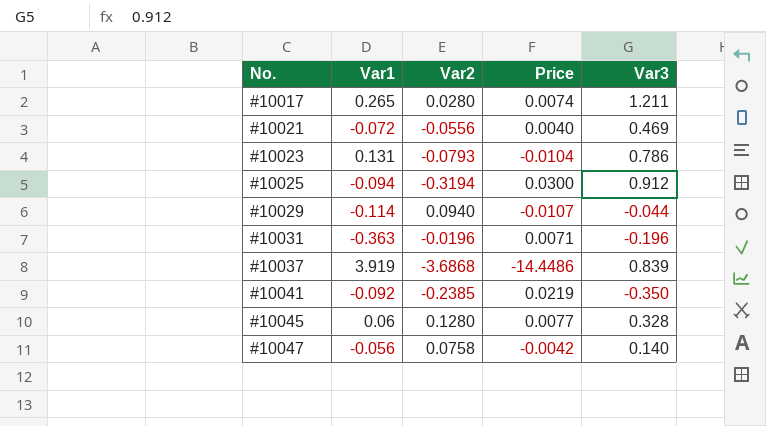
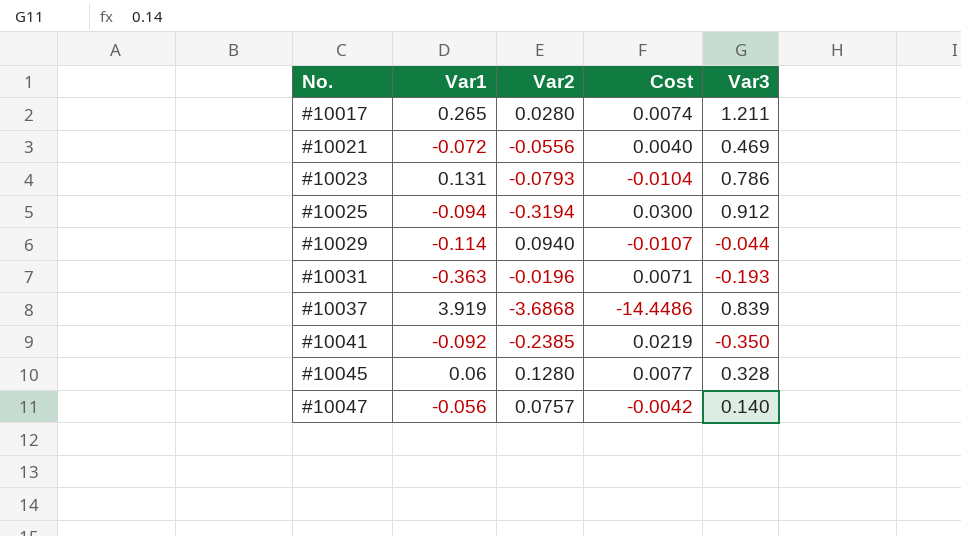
column name: Price -> Cost
#10031 | Var3: -0.196 -> -0.193
#10047 | Var2: 0.0758 -> 0.0757

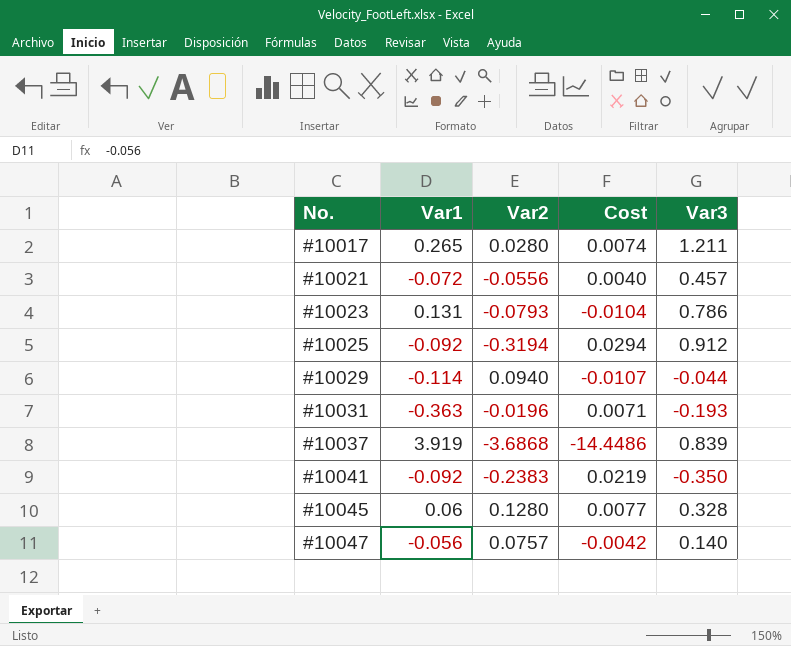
#10021 | Var3: 0.469 -> 0.457
#10025 | Var1: -0.094 -> -0.092
#10025 | Cost: 0.0300 -> 0.0294
#10041 | Var2: -0.2385 -> -0.2383

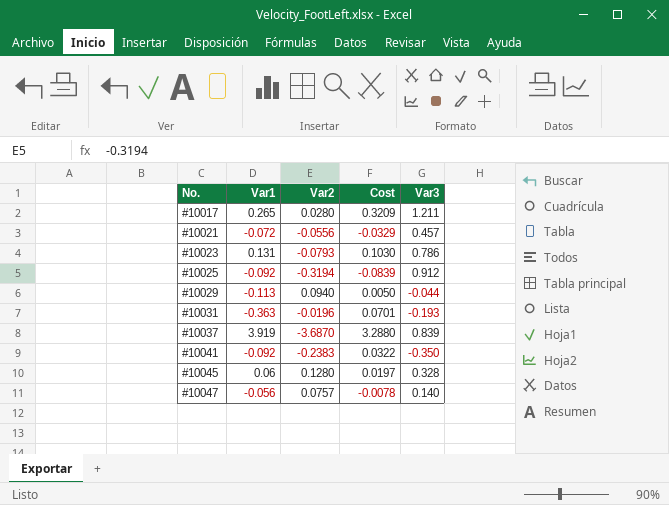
column Cost | formula: [Var1] * [Var2] -> [Var1] * [Var3]
#10029 | Var1: -0.114 -> -0.113
#10037 | Var2: -3.6868 -> -3.6870

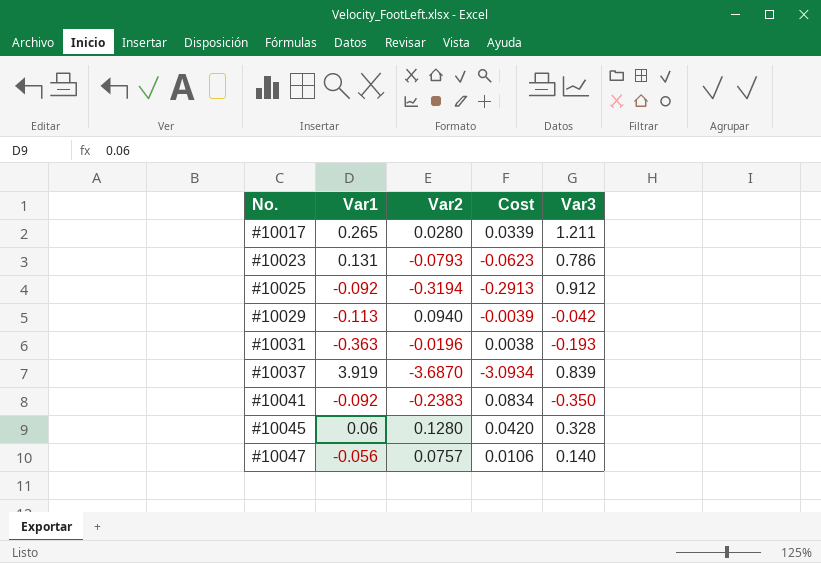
column Cost | formula: [Var1] * [Var3] -> [Var2] * [Var3]
row #10021: -0.072 | -0.0556 | -0.0329 | 0.457 -> none
#10029 | Var3: -0.044 -> -0.042

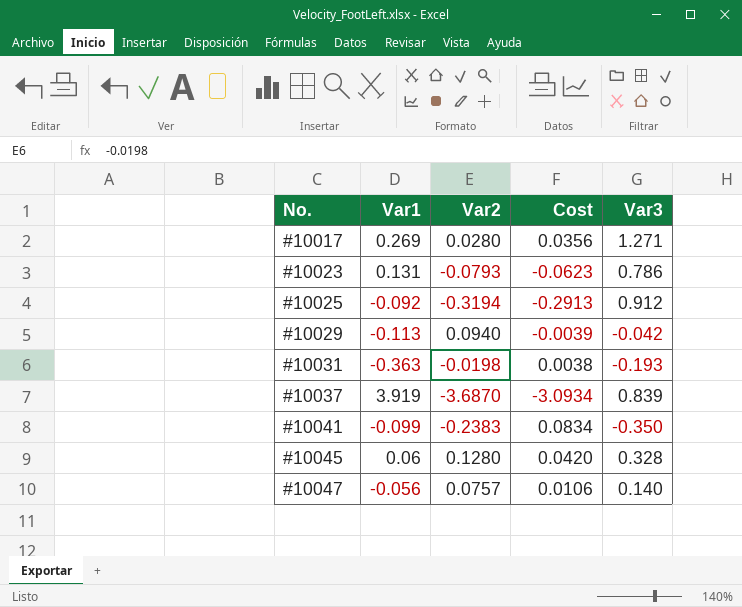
#10017 | Var1: 0.265 -> 0.269
#10017 | Cost: 0.0339 -> 0.0356
#10017 | Var3: 1.211 -> 1.271
#10031 | Var2: -0.0196 -> -0.0198
#10041 | Var1: -0.092 -> -0.099

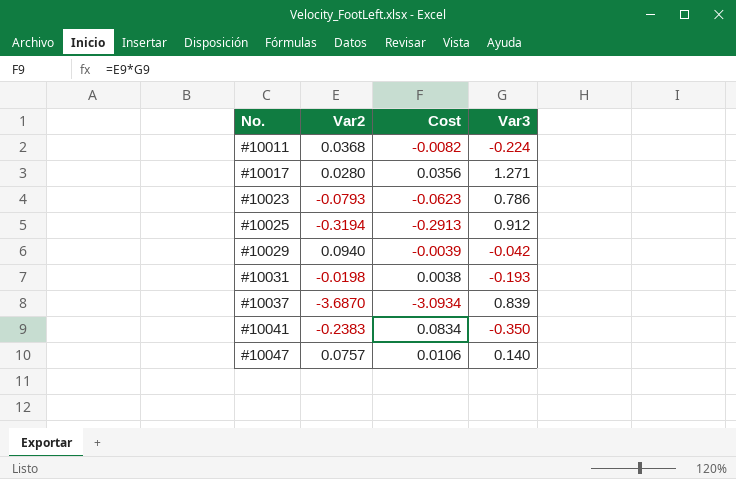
column Var1 | position: 2 -> none
row #10045: 0.06 | 0.1280 | 0.0420 | 0.328 -> none
row #10011: none -> 0.0368 | -0.0082 | -0.224

